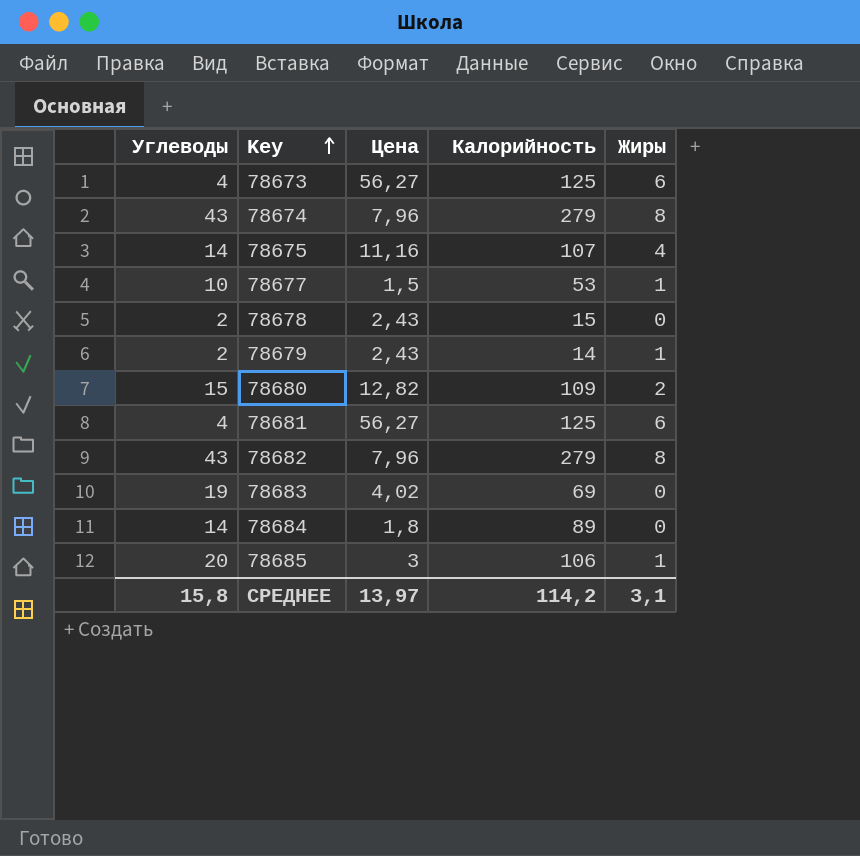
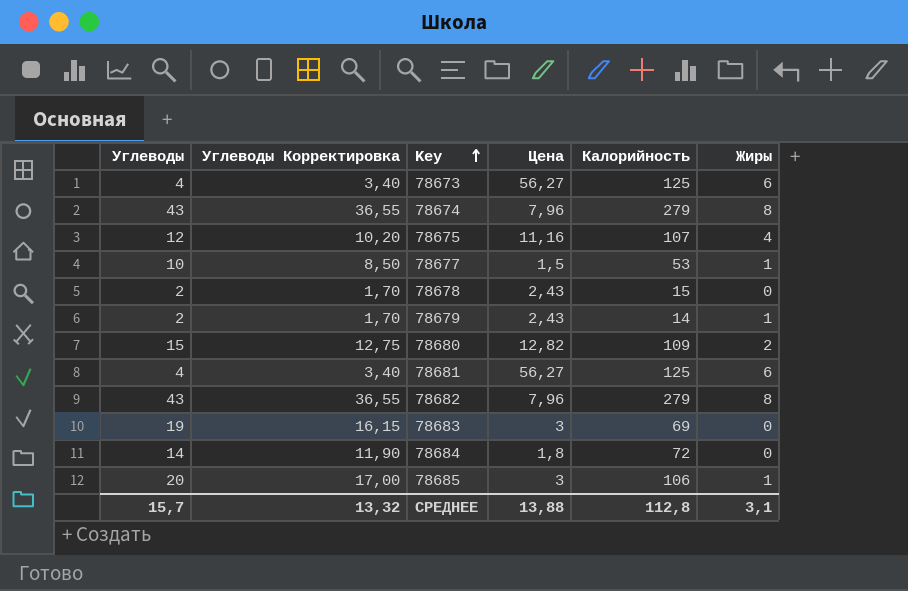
column Углеводы Корректировка | formula: none -> [Углеводы] * 0,85
78675 | Углеводы: 14 -> 12
78683 | Цена: 4,02 -> 3
78684 | Калорийность: 89 -> 72
СРЕДНЕЕ | Углеводы: 15,8 -> 15,7
СРЕДНЕЕ | Цена: 13,97 -> 13,88
СРЕДНЕЕ | Калорийность: 114,2 -> 112,8

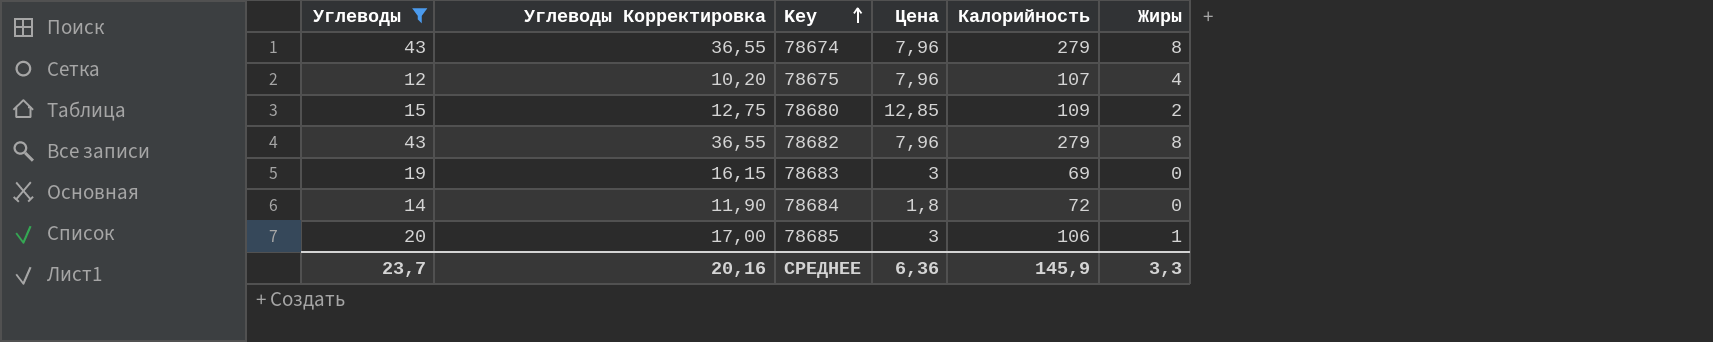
filter: none -> Углеводы >= 12
78675 | Цена: 11,16 -> 7,96
78680 | Цена: 12,82 -> 12,85
СРЕДНЕЕ | Углеводы: 15,7 -> 23,7
СРЕДНЕЕ | Углеводы Корректировка: 13,32 -> 20,16
СРЕДНЕЕ | Цена: 13,88 -> 6,36
СРЕДНЕЕ | Калорийность: 112,8 -> 145,9
СРЕДНЕЕ | Жиры: 3,1 -> 3,3

